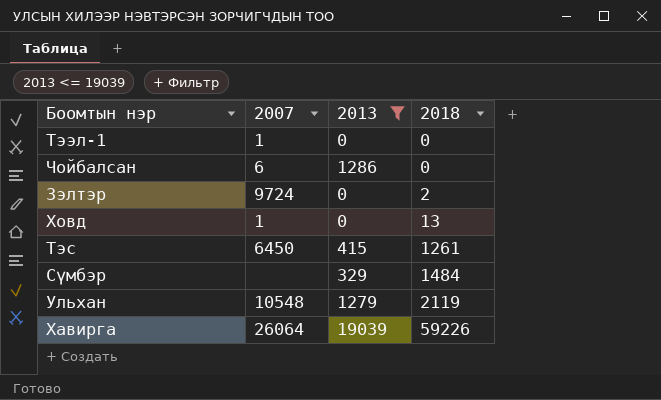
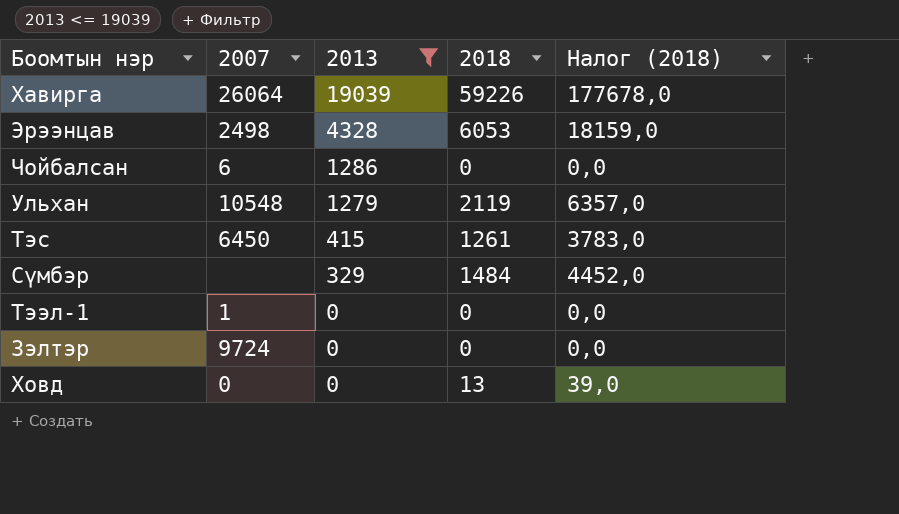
row order: 2018 ascending -> 2013 descending
column Налог (2018) | formula: none -> [2018] * 3
row Эрээнцав: none -> 2498 | 4328 | 6053 | 18159,0
Зэлтэр | 2018: 2 -> 0
Ховд | 2007: 1 -> 0

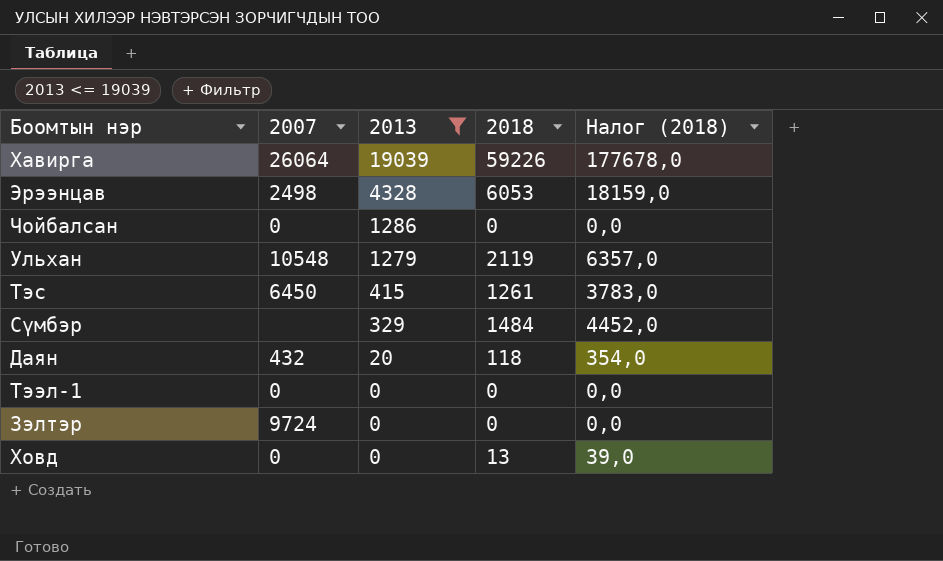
Чойбалсан | 2007: 6 -> 0
row Даян: none -> 432 | 20 | 118 | 354,0
Тээл-1 | 2007: 1 -> 0

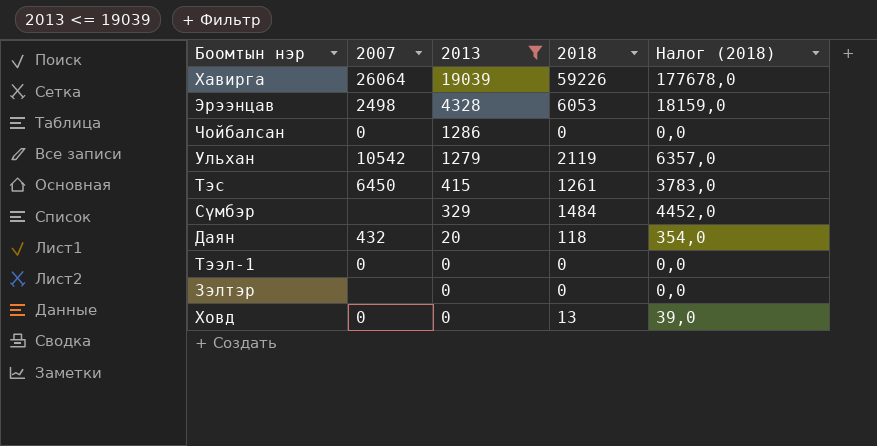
Ульхан | 2007: 10548 -> 10542
Зэлтэр | 2007: 9724 -> none

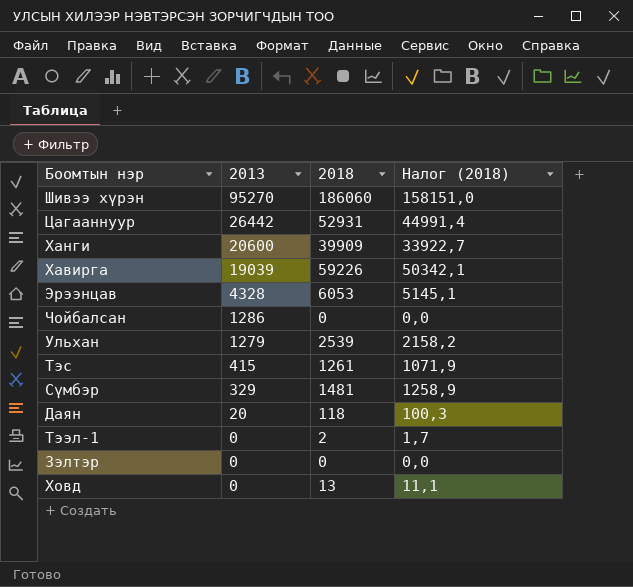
filter: 2013 <= 19039 -> none
column 2007 | position: 2 -> none
column Налог (2018) | formula: [2018] * 3 -> [2018] * 0,85
Ульхан | 2018: 2119 -> 2539
Сүмбэр | 2018: 1484 -> 1481
Тээл-1 | 2018: 0 -> 2

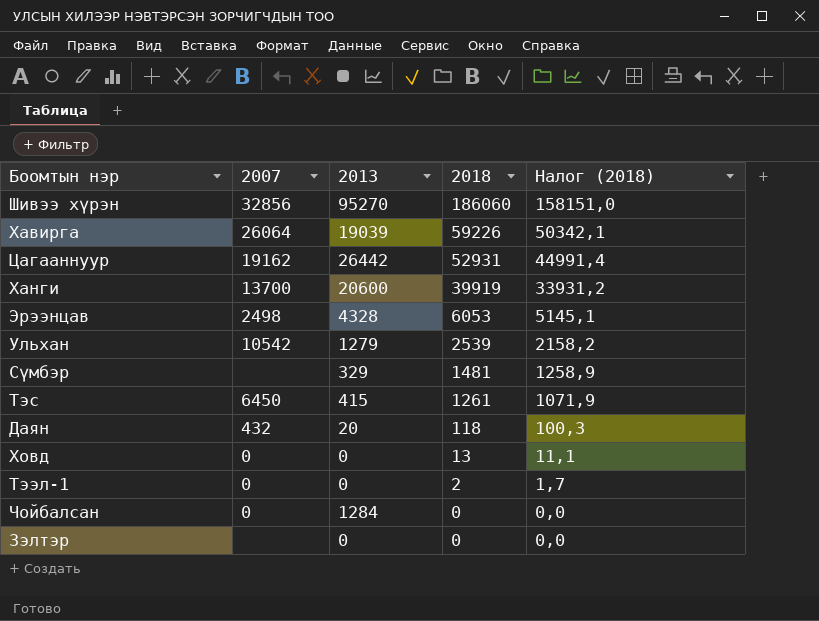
row order: 2013 descending -> 2018 descending
column 2007 | position: none -> 2
Ханги | 2018: 39909 -> 39919
Ханги | Налог (2018): 33922,7 -> 33931,2
Чойбалсан | 2013: 1286 -> 1284

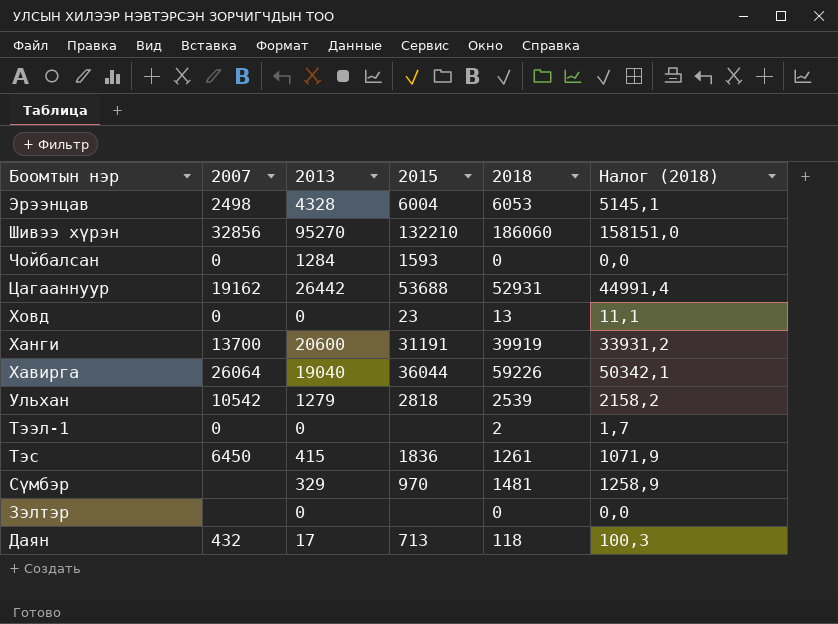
row order: 2018 descending -> Боомтын нэр descending
column 2015 | position: none -> 4
Хавирга | 2013: 19039 -> 19040
Даян | 2013: 20 -> 17

